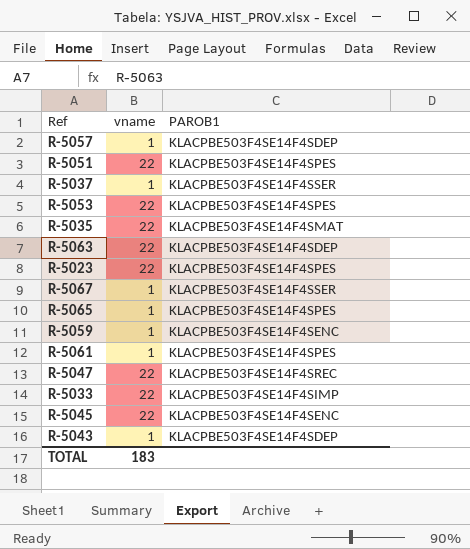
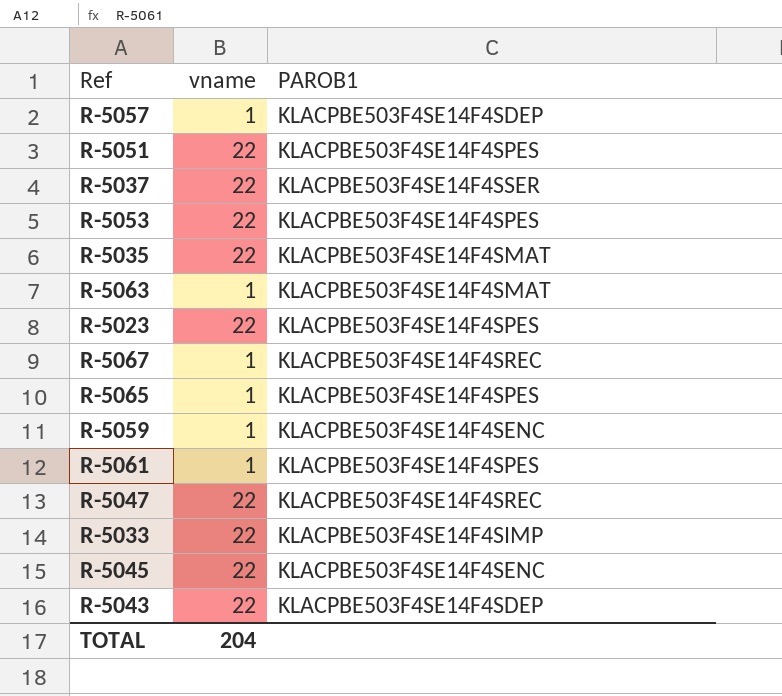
R-5037 | vname: 1 -> 22
R-5063 | vname: 22 -> 1
R-5063 | PAROB1: KLACPBE503F4SE14F4SDEP -> KLACPBE503F4SE14F4SMAT
R-5067 | PAROB1: KLACPBE503F4SE14F4SSER -> KLACPBE503F4SE14F4SREC
R-5043 | vname: 1 -> 22
TOTAL | vname: 183 -> 204

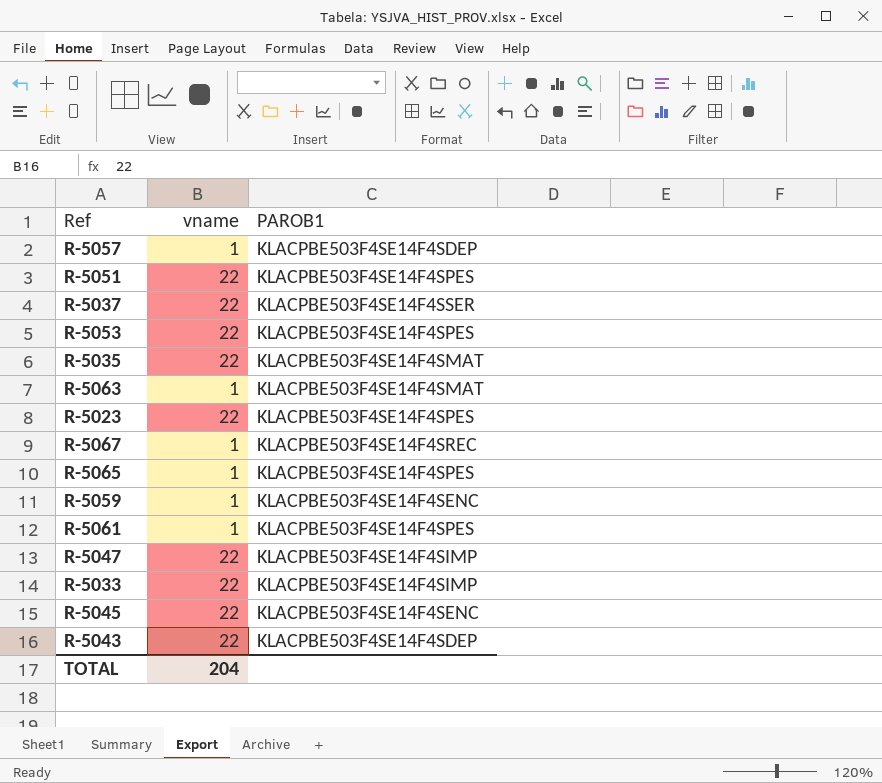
R-5047 | PAROB1: KLACPBE503F4SE14F4SREC -> KLACPBE503F4SE14F4SIMP

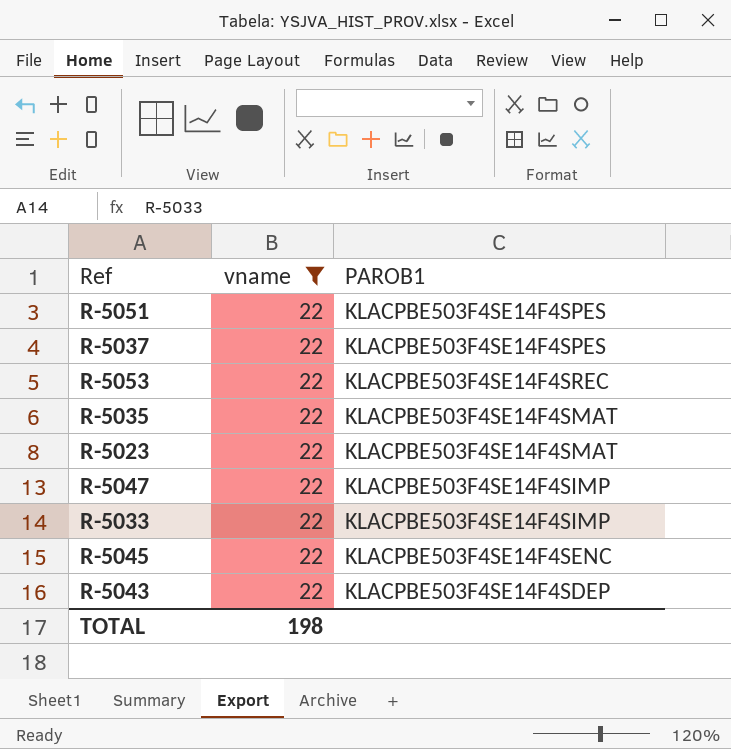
filter: none -> vname = 22
R-5037 | PAROB1: KLACPBE503F4SE14F4SSER -> KLACPBE503F4SE14F4SPES
R-5053 | PAROB1: KLACPBE503F4SE14F4SPES -> KLACPBE503F4SE14F4SREC
R-5023 | PAROB1: KLACPBE503F4SE14F4SPES -> KLACPBE503F4SE14F4SMAT
TOTAL | vname: 204 -> 198

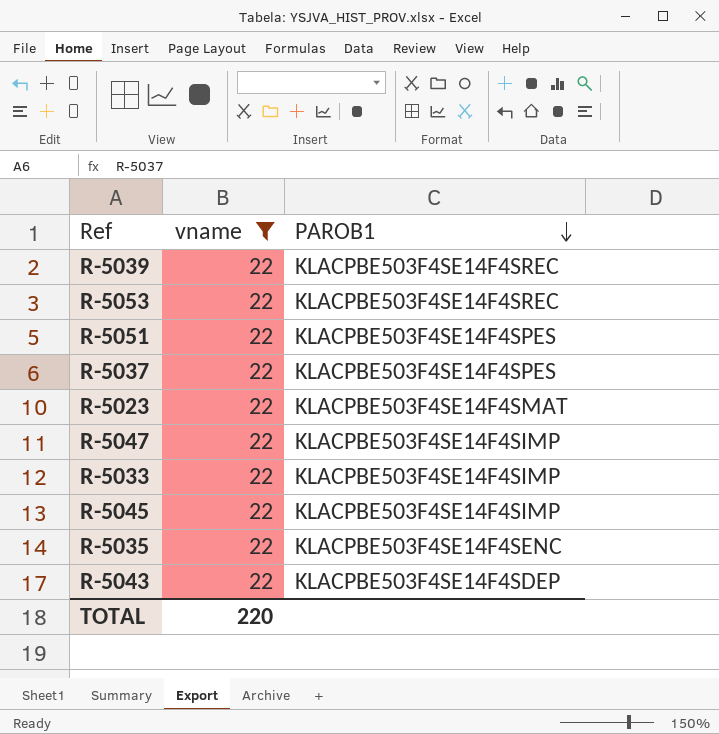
row order: none -> PAROB1 descending
row R-5039: none -> 22 | KLACPBE503F4SE14F4SREC
R-5045 | PAROB1: KLACPBE503F4SE14F4SENC -> KLACPBE503F4SE14F4SIMP
R-5035 | PAROB1: KLACPBE503F4SE14F4SMAT -> KLACPBE503F4SE14F4SENC
TOTAL | vname: 198 -> 220

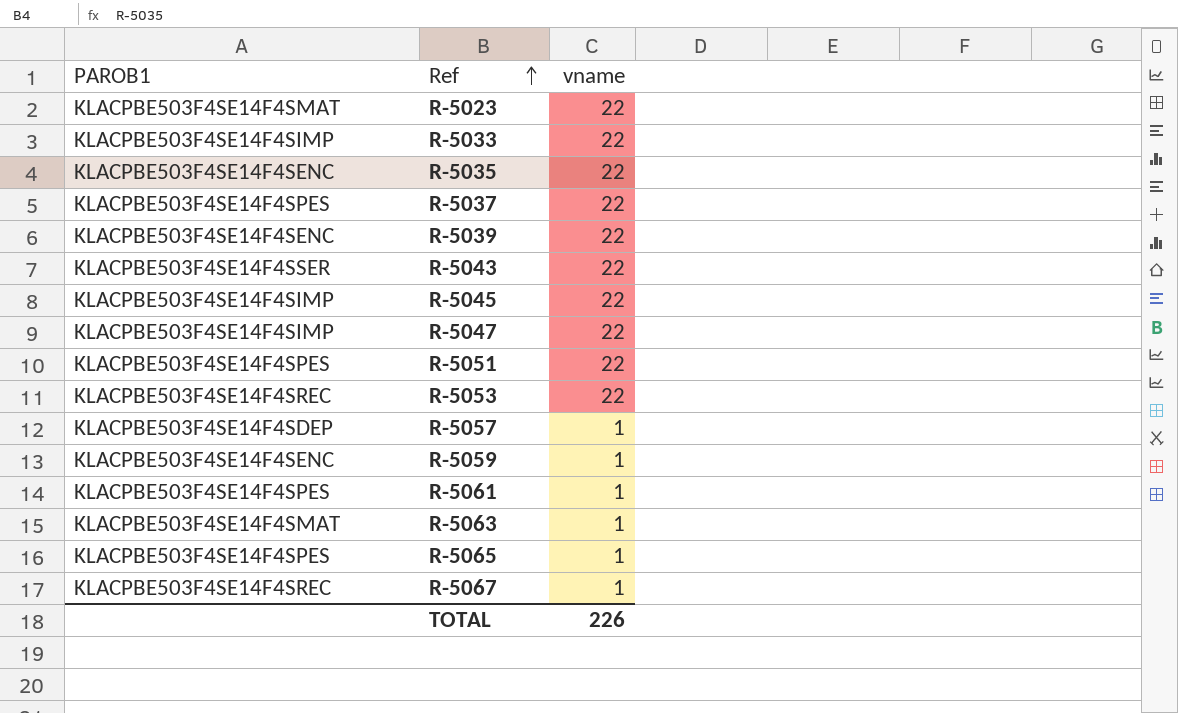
filter: vname = 22 -> none
row order: PAROB1 descending -> Ref ascending
column PAROB1 | position: 3 -> 1
R-5039 | PAROB1: KLACPBE503F4SE14F4SREC -> KLACPBE503F4SE14F4SENC
R-5043 | PAROB1: KLACPBE503F4SE14F4SDEP -> KLACPBE503F4SE14F4SSER
TOTAL | vname: 220 -> 226

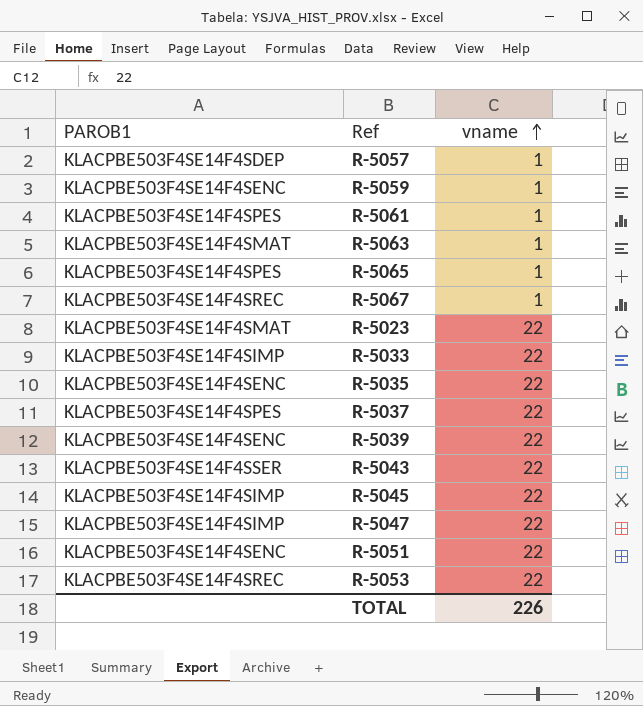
row order: Ref ascending -> vname ascending
R-5051 | PAROB1: KLACPBE503F4SE14F4SPES -> KLACPBE503F4SE14F4SENC

